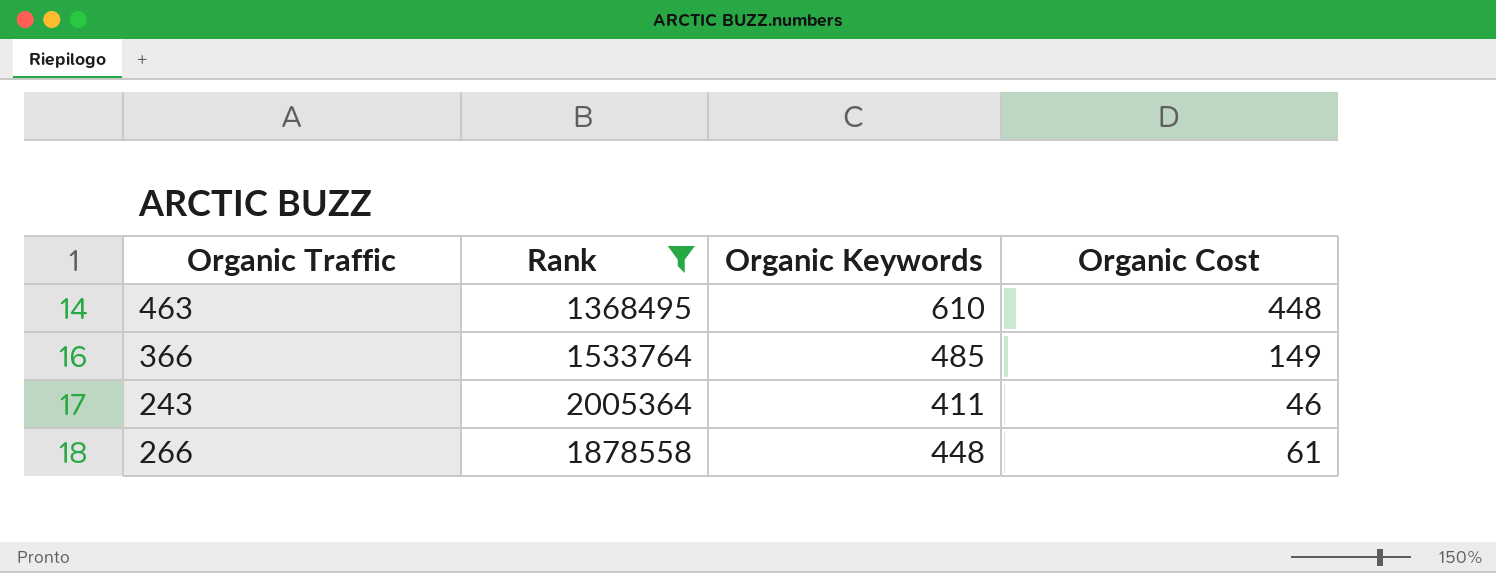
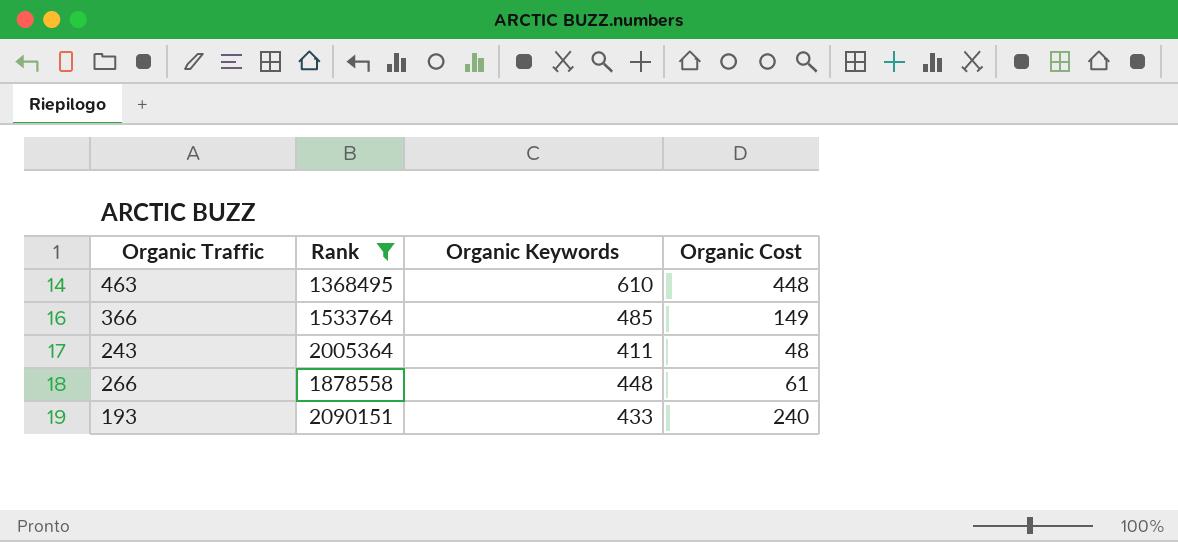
243 | Organic Cost: 46 -> 48
row 193: none -> 2090151 | 433 | 240

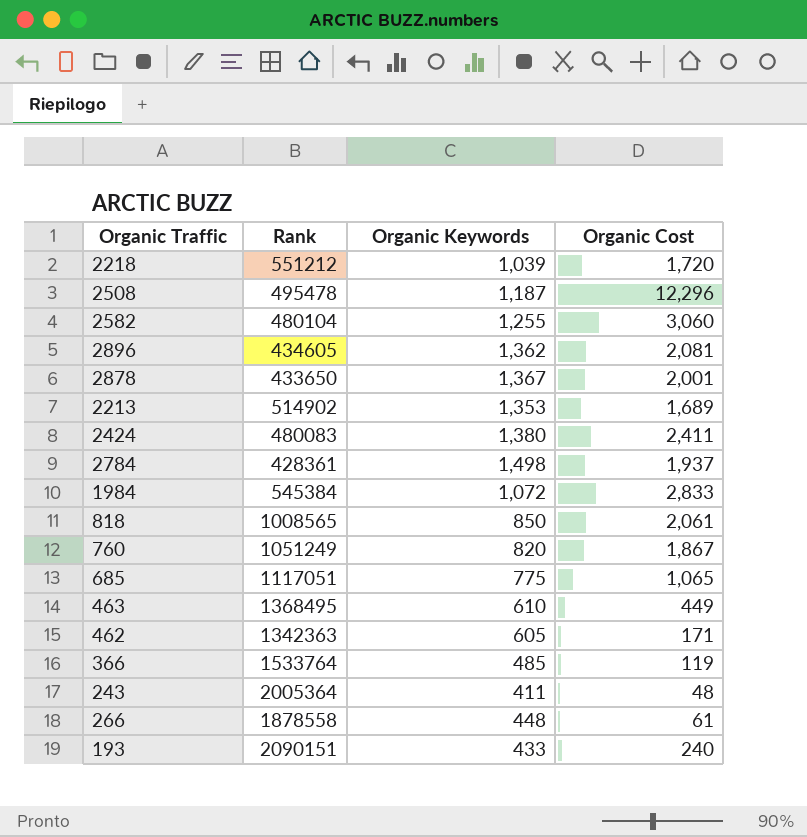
filter: Rank >= 1368495 -> none
463 | Organic Cost: 448 -> 449
366 | Organic Cost: 149 -> 119

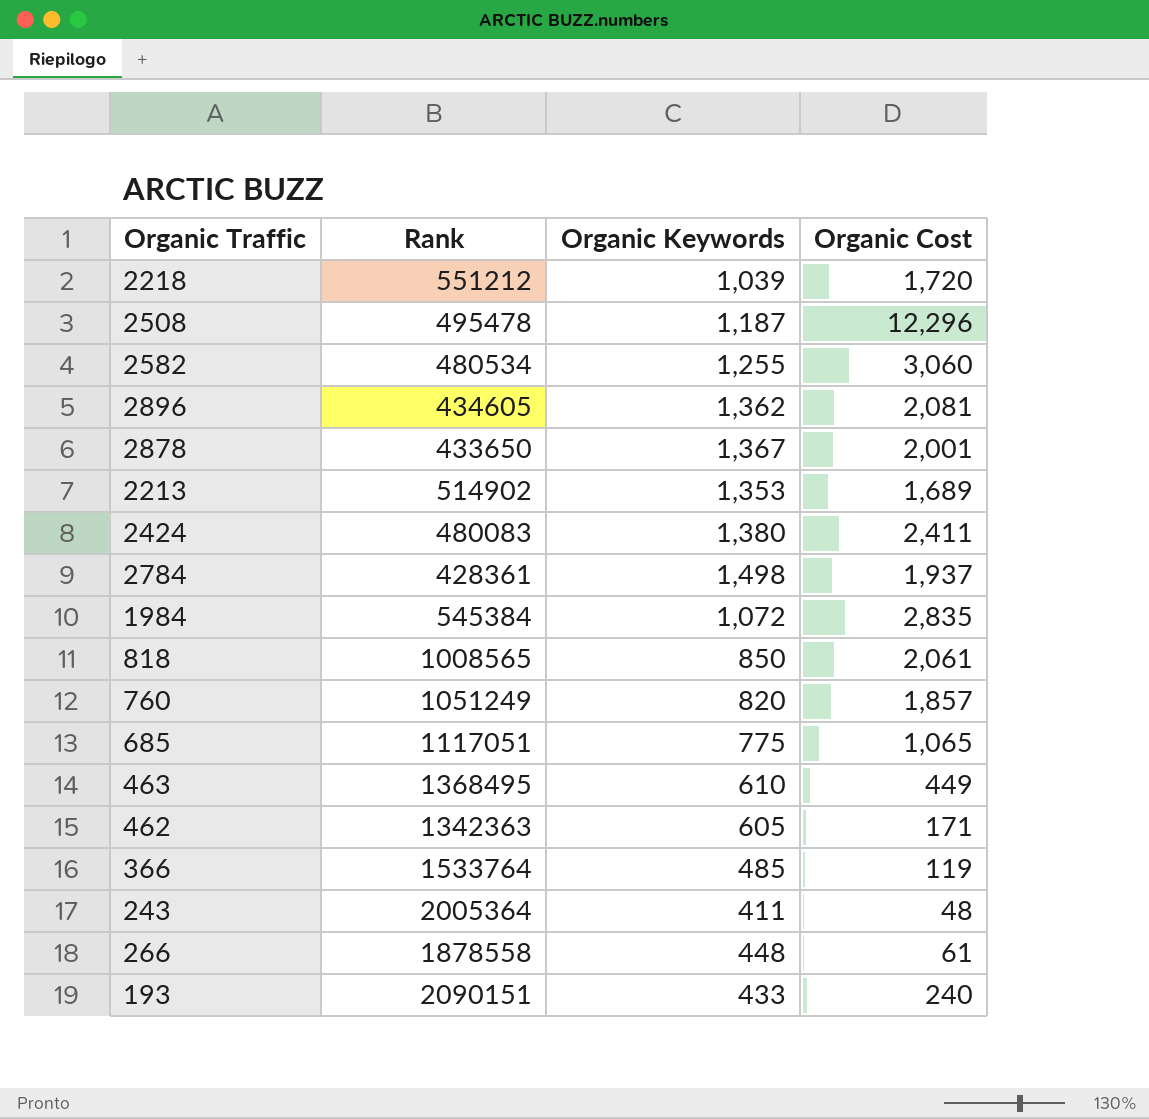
2582 | Rank: 480104 -> 480534
1984 | Organic Cost: 2,833 -> 2,835
760 | Organic Cost: 1,867 -> 1,857

